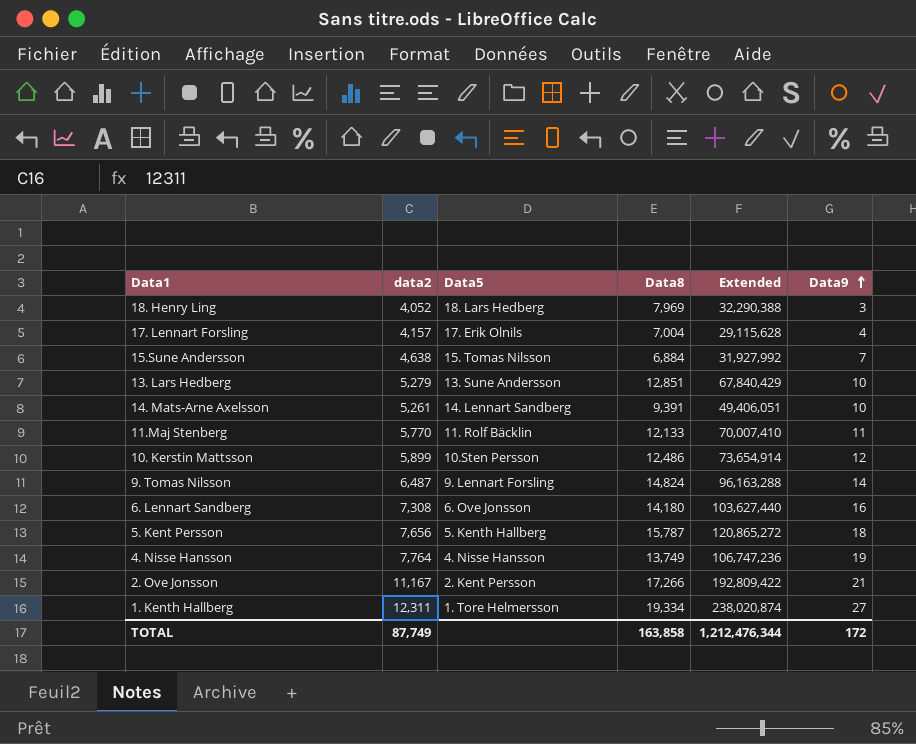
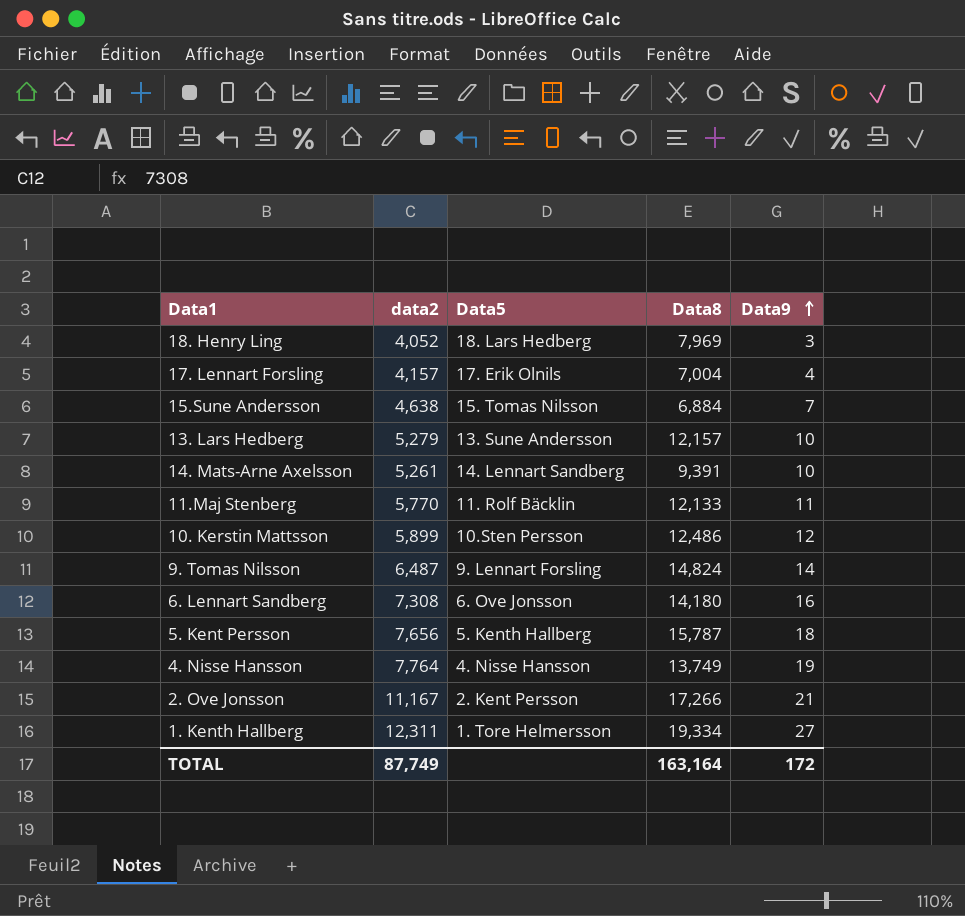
column Extended | formula: [data2] * [Data8] -> none
13. Lars Hedberg | Data8: 12,851 -> 12,157
TOTAL | Data8: 163,858 -> 163,164

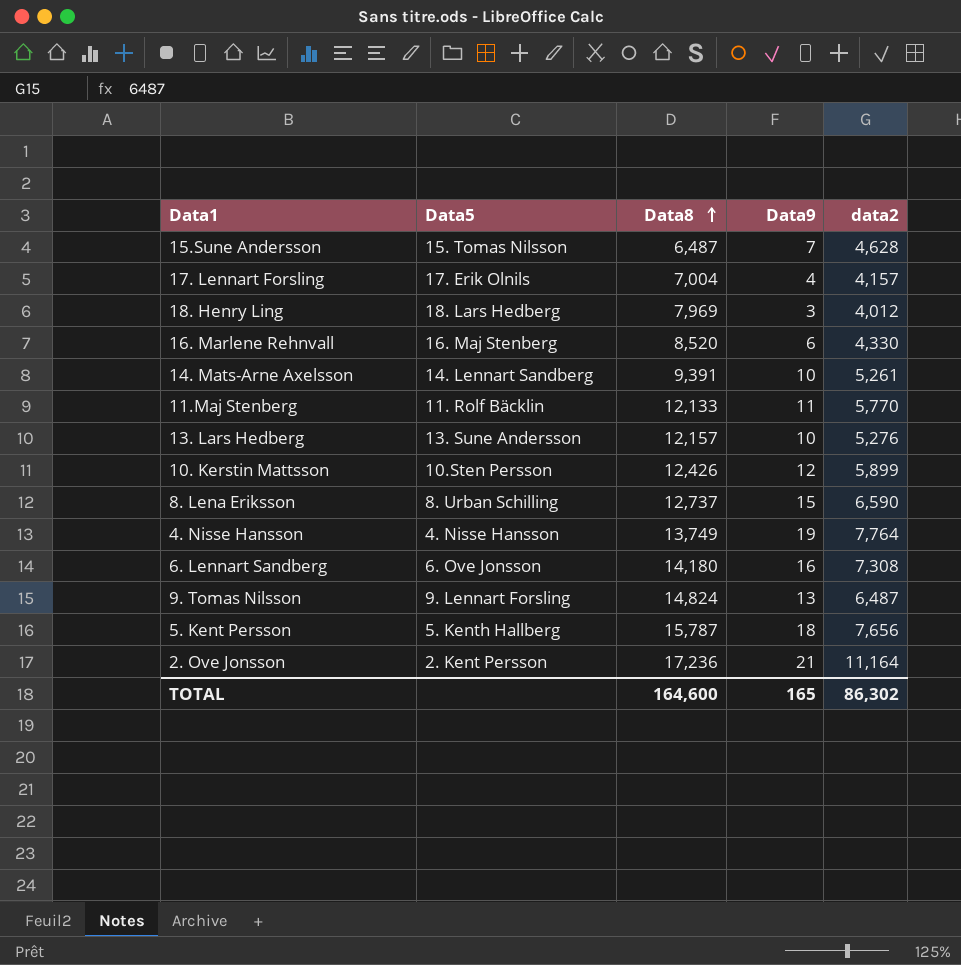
row order: Data9 ascending -> Data8 ascending
column data2 | position: 2 -> 5
row 1. Kenth Hallberg: 12,311 | 1. Tore Helmersson | 19,334 | 27 -> none
15.Sune Andersson | Data8: 6,884 -> 6,487
15.Sune Andersson | data2: 4,638 -> 4,628
18. Henry Ling | data2: 4,052 -> 4,012
row 16. Marlene Rehnvall: none -> 16. Maj Stenberg | 8,520 | 6 | 4,330
13. Lars Hedberg | data2: 5,279 -> 5,276
10. Kerstin Mattsson | Data8: 12,486 -> 12,426
row 8. Lena Eriksson: none -> 8. Urban Schilling | 12,737 | 15 | 6,590
9. Tomas Nilsson | Data9: 14 -> 13
2. Ove Jonsson | Data8: 17,266 -> 17,236
2. Ove Jonsson | data2: 11,167 -> 11,164
TOTAL | Data8: 163,164 -> 164,600
TOTAL | Data9: 172 -> 165
TOTAL | data2: 87,749 -> 86,302

